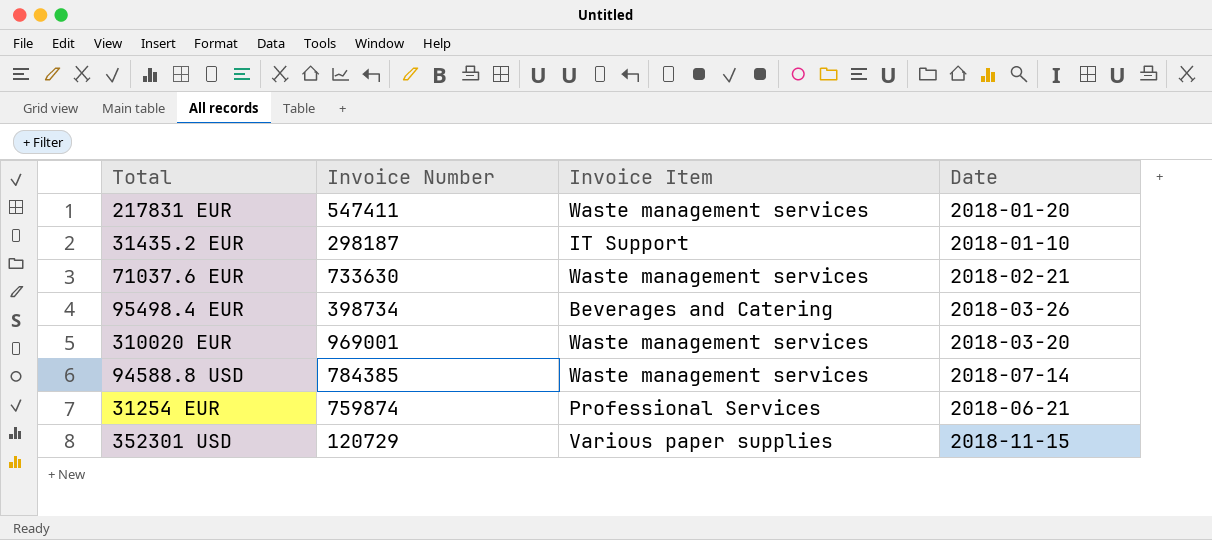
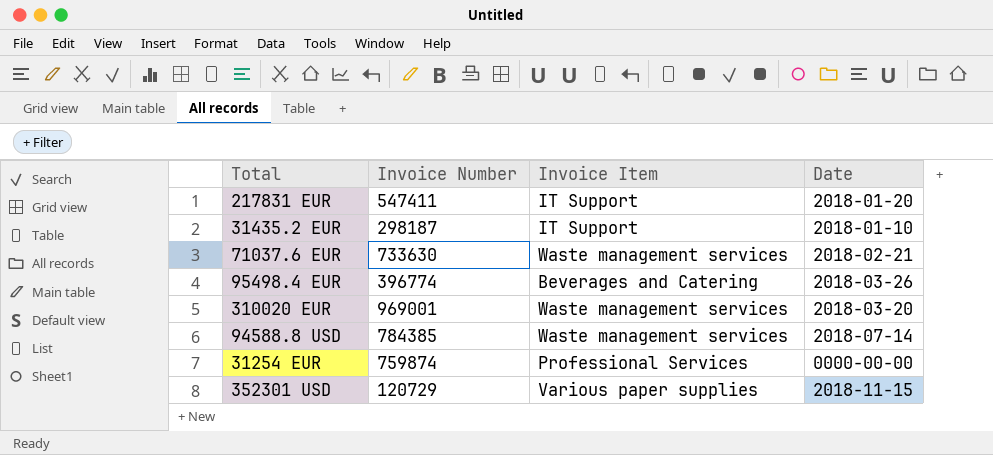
217831 EUR | Invoice Item: Waste management services -> IT Support
95498.4 EUR | Invoice Number: 398734 -> 396774
31254 EUR | Date: 2018-06-21 -> 0000-00-00

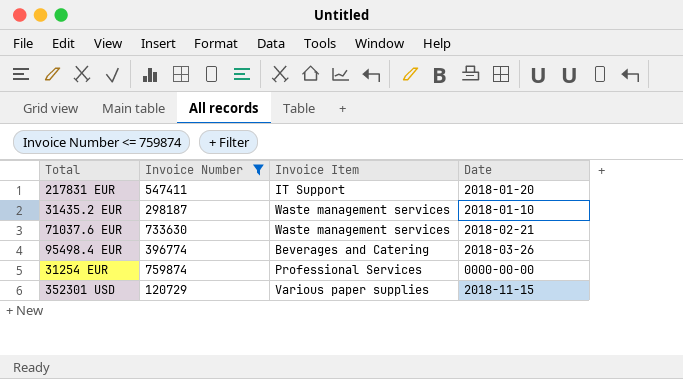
filter: none -> Invoice Number <= 759874
31435.2 EUR | Invoice Item: IT Support -> Waste management services

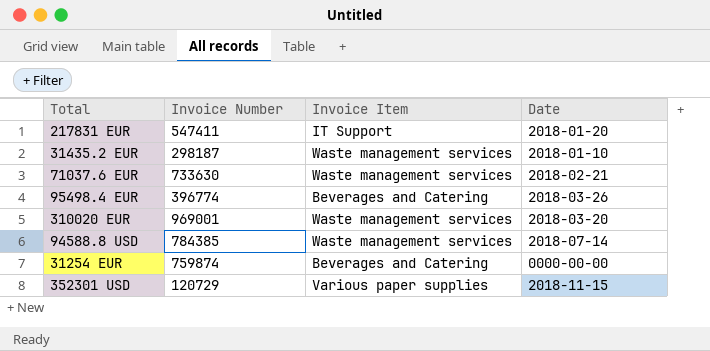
filter: Invoice Number <= 759874 -> none
31254 EUR | Invoice Item: Professional Services -> Beverages and Catering

